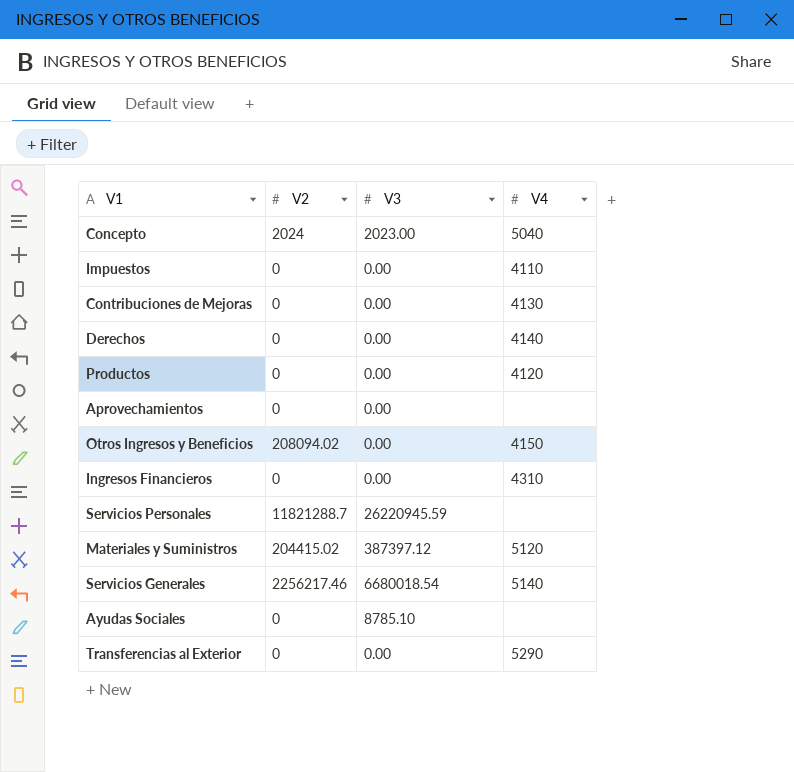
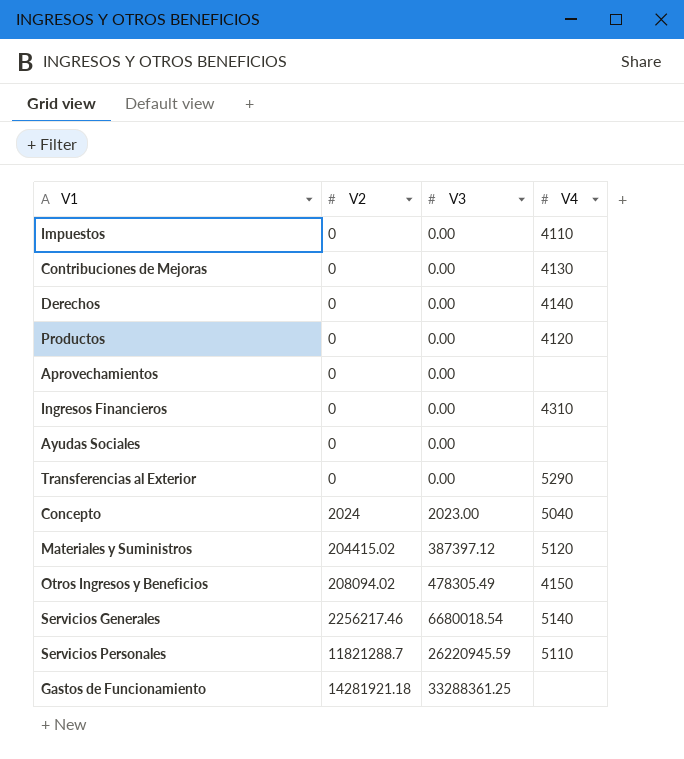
row order: none -> V2 ascending
Ayudas Sociales | V3: 8785.10 -> 0.00
Otros Ingresos y Beneficios | V3: 0.00 -> 478305.49
Servicios Personales | V4: none -> 5110
row Gastos de Funcionamiento: none -> 14281921.18 | 33288361.25 | none

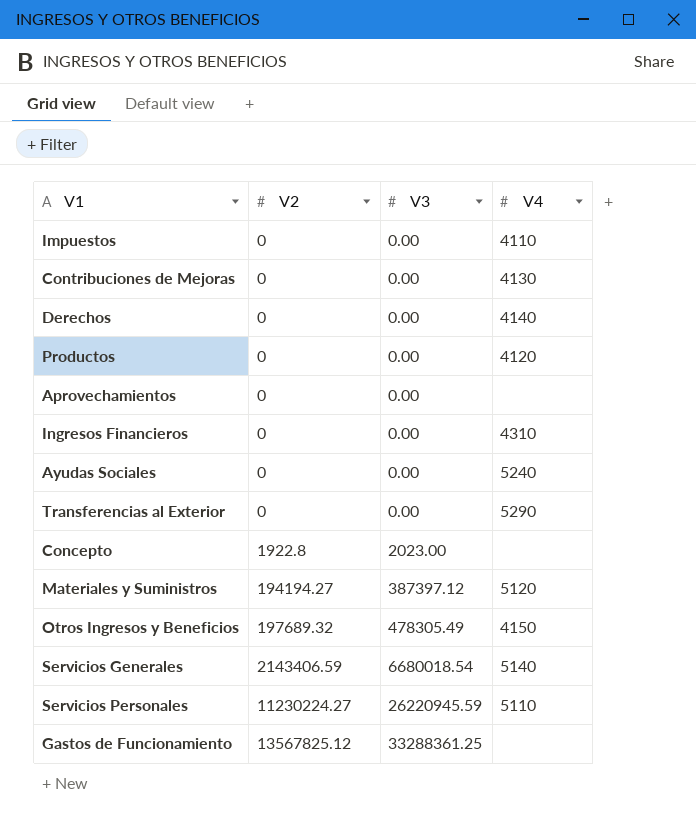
Ayudas Sociales | V4: none -> 5240
Concepto | V2: 2024 -> 1922.8
Concepto | V4: 5040 -> none
Materiales y Suministros | V2: 204415.02 -> 194194.27
Otros Ingresos y Beneficios | V2: 208094.02 -> 197689.32
Servicios Generales | V2: 2256217.46 -> 2143406.59
Servicios Personales | V2: 11821288.7 -> 11230224.27
Gastos de Funcionamiento | V2: 14281921.18 -> 13567825.12

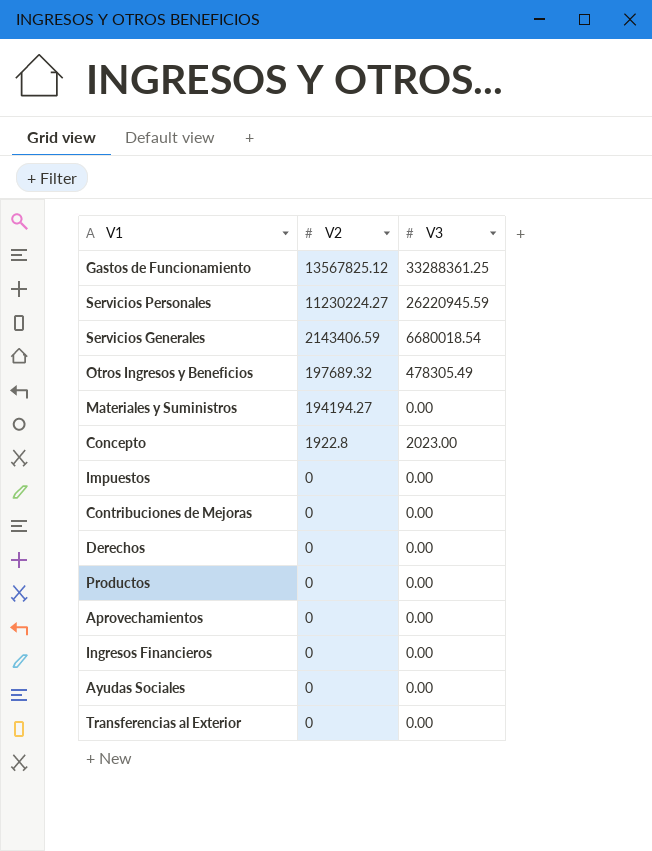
row order: V2 ascending -> V2 descending
column V4 | position: 4 -> none
Materiales y Suministros | V3: 387397.12 -> 0.00

